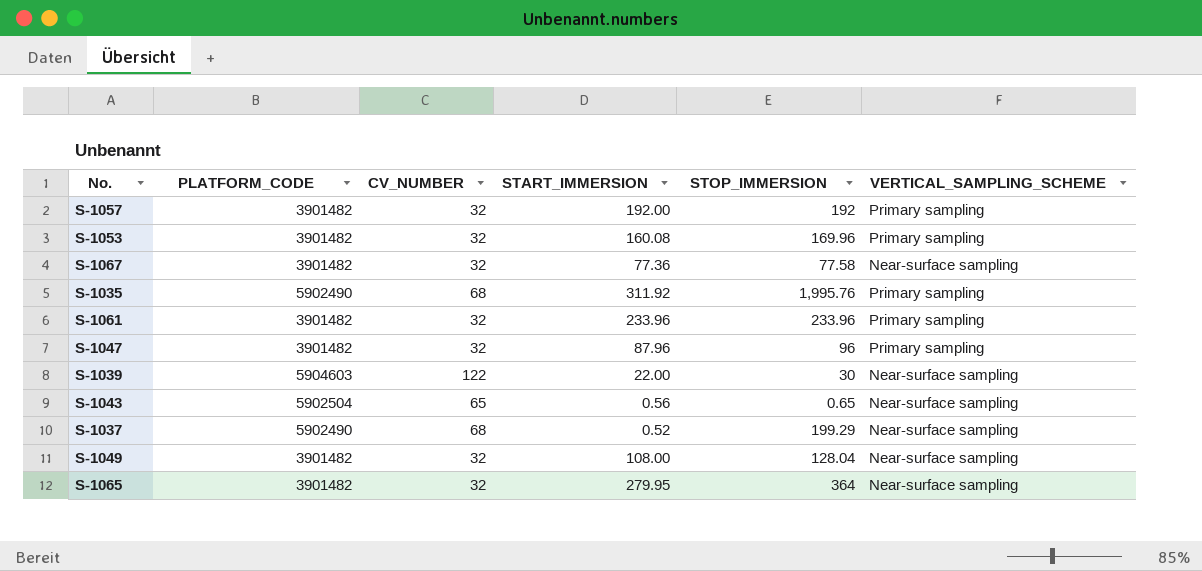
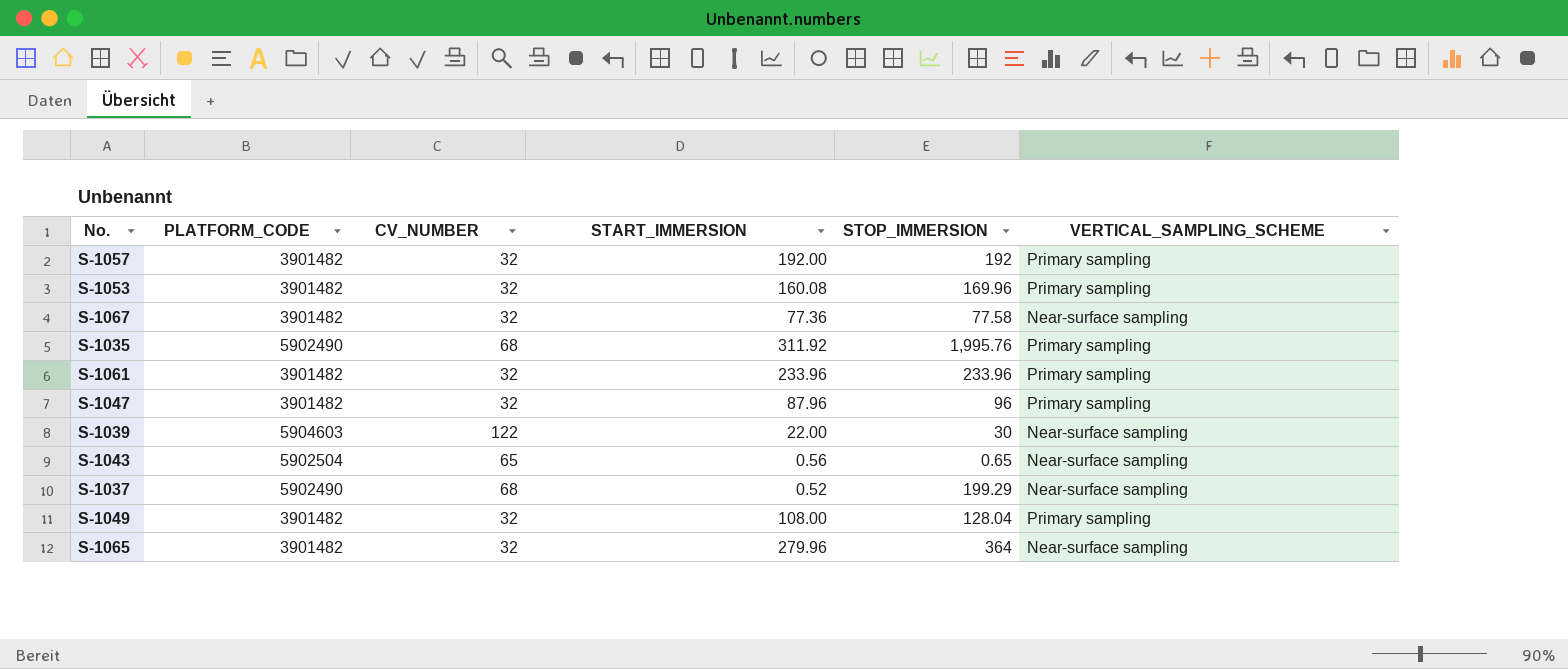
S-1049 | VERTICAL_SAMPLING_SCHEME: Near-surface sampling -> Primary sampling
S-1065 | START_IMMERSION: 279.95 -> 279.96

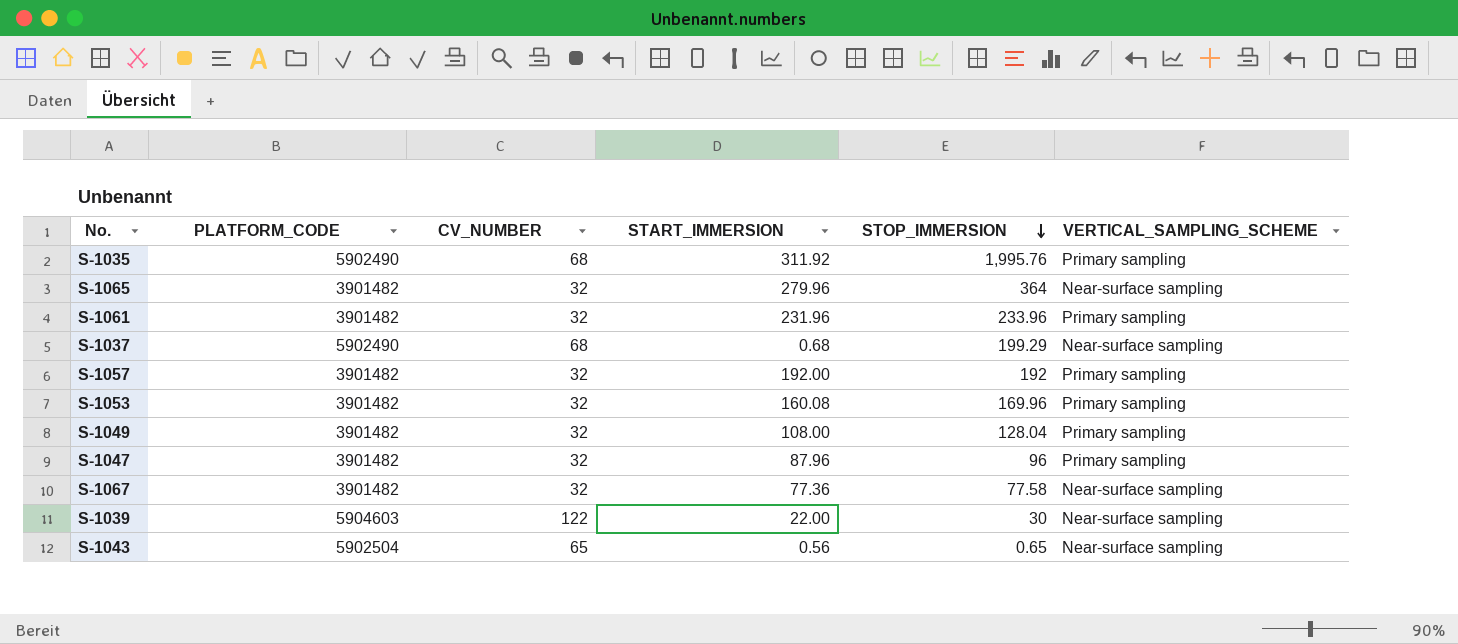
row order: none -> STOP_IMMERSION descending
S-1061 | START_IMMERSION: 233.96 -> 231.96
S-1037 | START_IMMERSION: 0.52 -> 0.68

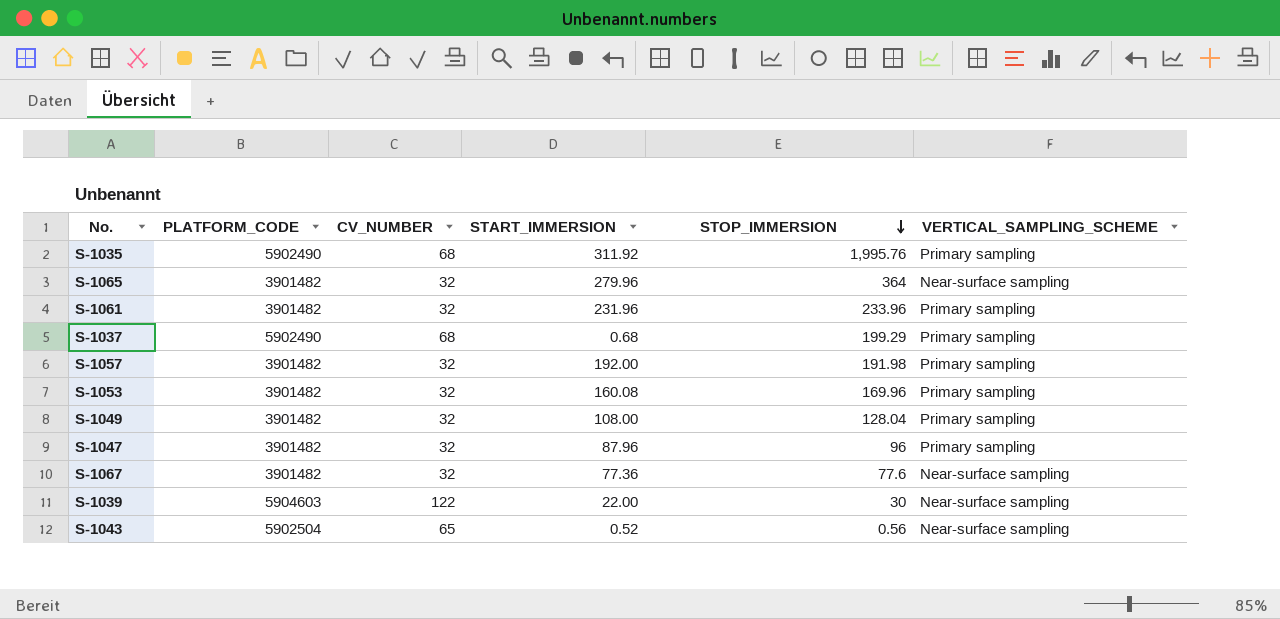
S-1037 | VERTICAL_SAMPLING_SCHEME: Near-surface sampling -> Primary sampling
S-1057 | STOP_IMMERSION: 192 -> 191.98
S-1067 | STOP_IMMERSION: 77.58 -> 77.6
S-1043 | START_IMMERSION: 0.56 -> 0.52
S-1043 | STOP_IMMERSION: 0.65 -> 0.56

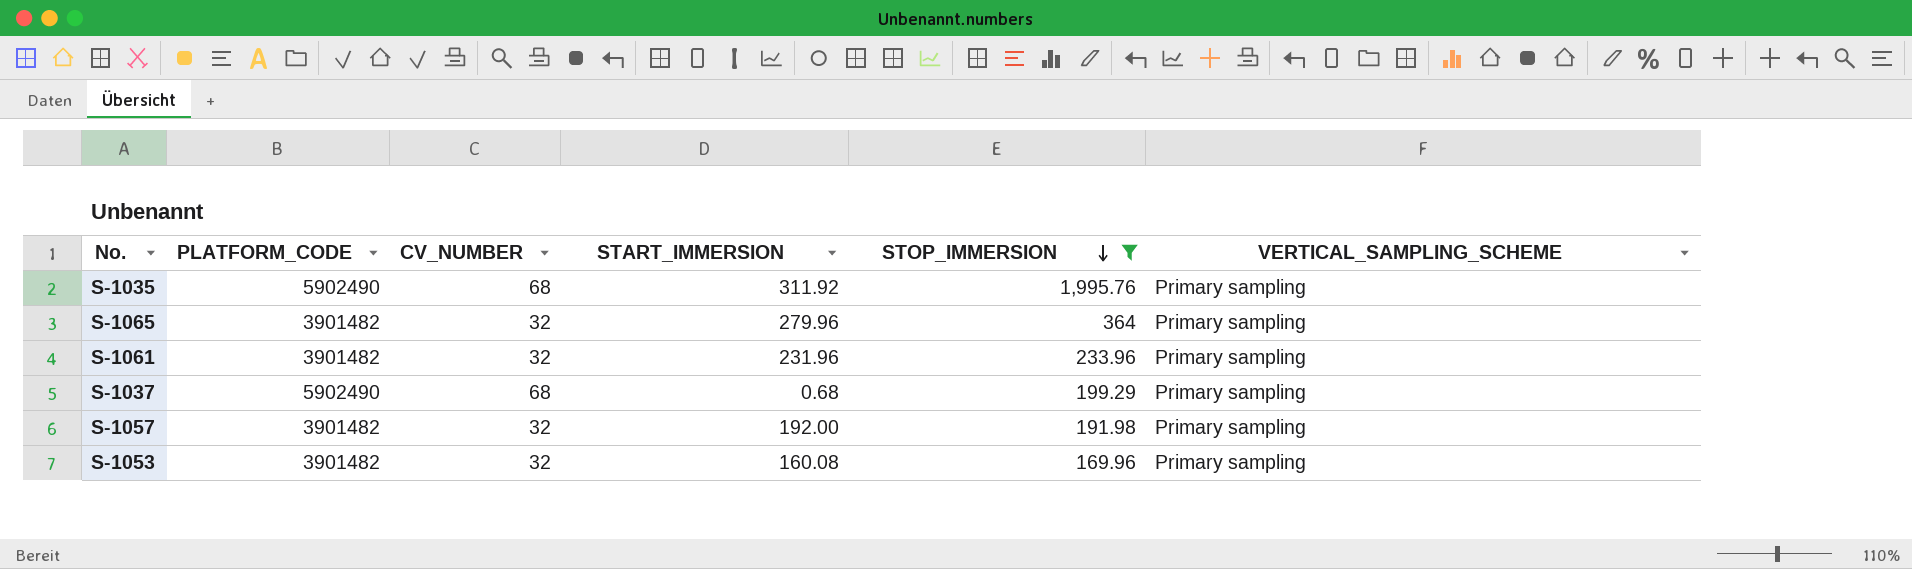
filter: none -> STOP_IMMERSION >= 169.96
S-1065 | VERTICAL_SAMPLING_SCHEME: Near-surface sampling -> Primary sampling

